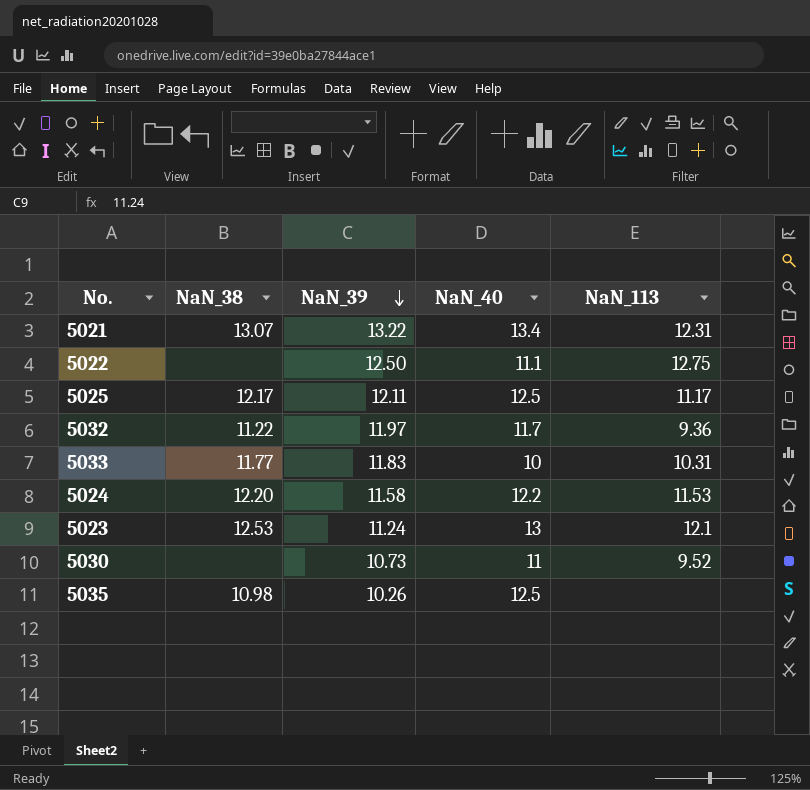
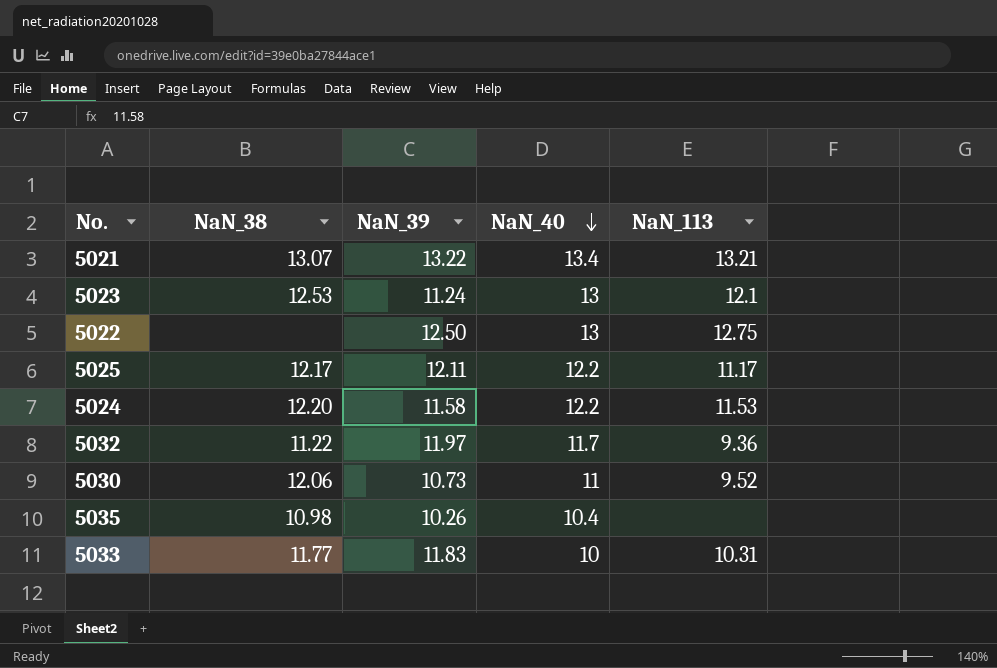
row order: NaN_39 descending -> NaN_40 descending
5021 | NaN_113: 12.31 -> 13.21
5022 | NaN_40: 11.1 -> 13
5025 | NaN_40: 12.5 -> 12.2
5030 | NaN_38: none -> 12.06
5035 | NaN_40: 12.5 -> 10.4

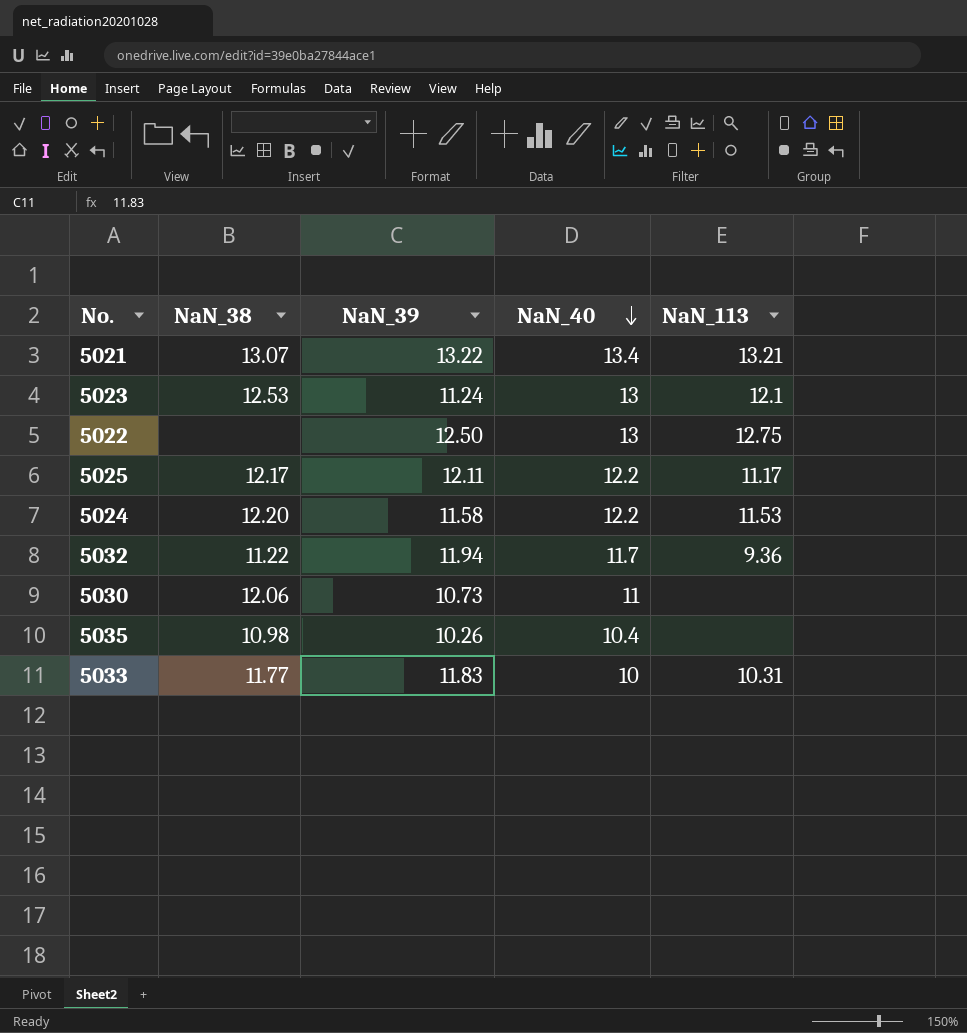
5032 | NaN_39: 11.97 -> 11.94
5030 | NaN_113: 9.52 -> none

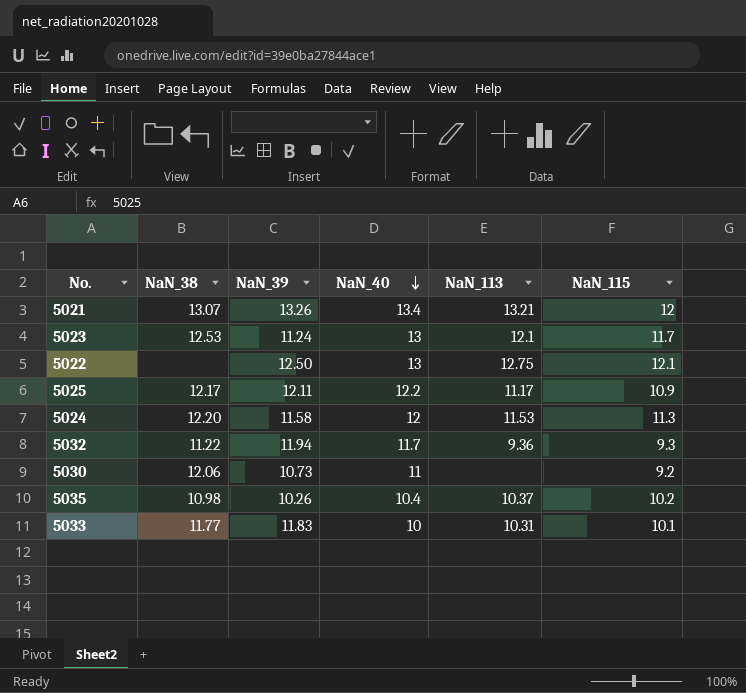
column NaN_115 | position: none -> 6
5021 | NaN_39: 13.22 -> 13.26
5024 | NaN_40: 12.2 -> 12
5035 | NaN_113: none -> 10.37

